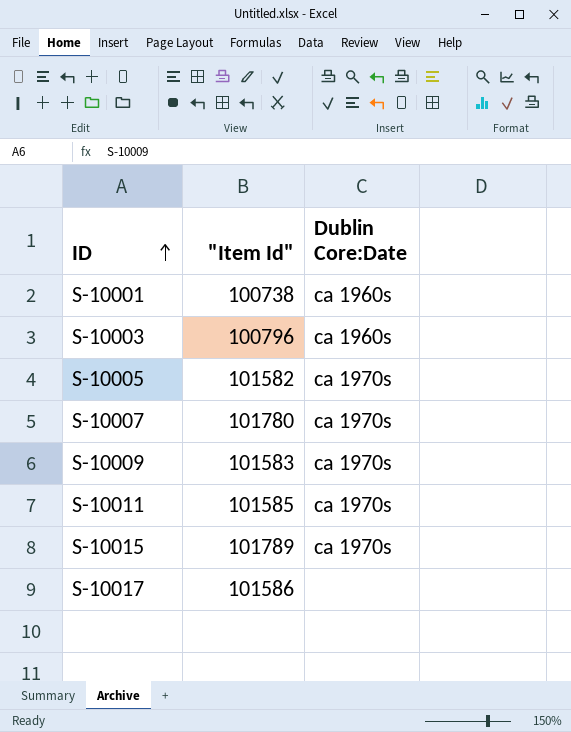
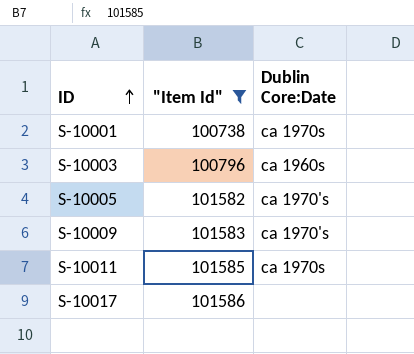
filter: none -> "Item Id" <= 101586
S-10001 | Dublin Core:Date: ca 1960s -> ca 1970s
S-10005 | Dublin Core:Date: ca 1970s -> ca 1970's
S-10009 | Dublin Core:Date: ca 1970s -> ca 1970's

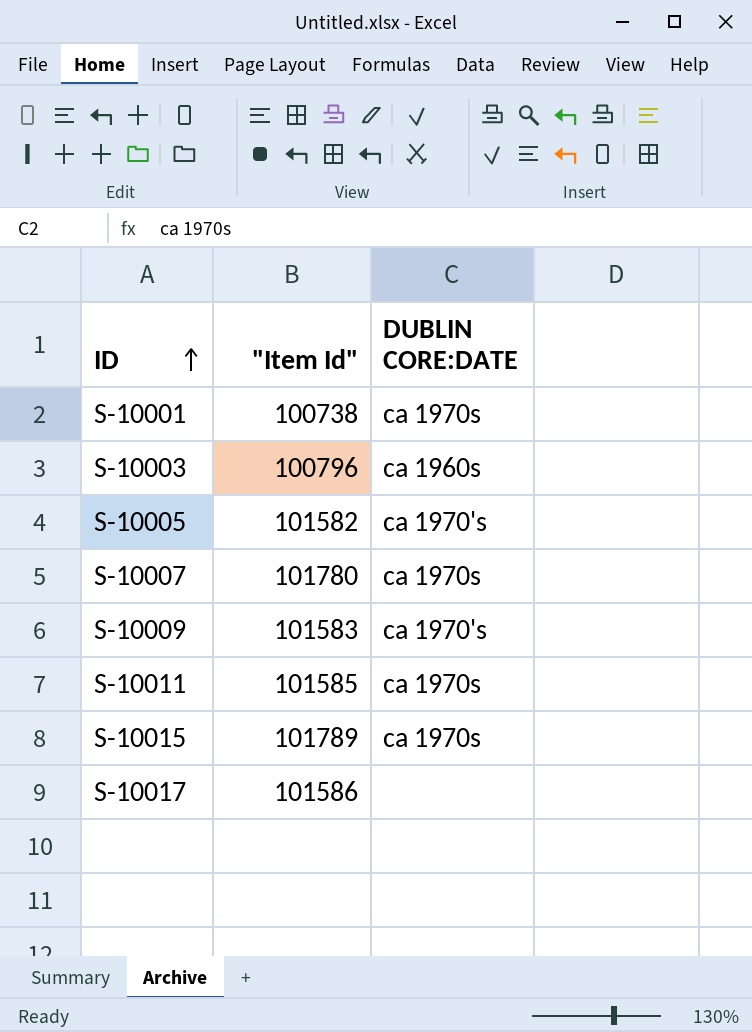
filter: "Item Id" <= 101586 -> none
column name: Dublin Core:Date -> DUBLIN CORE:DATE

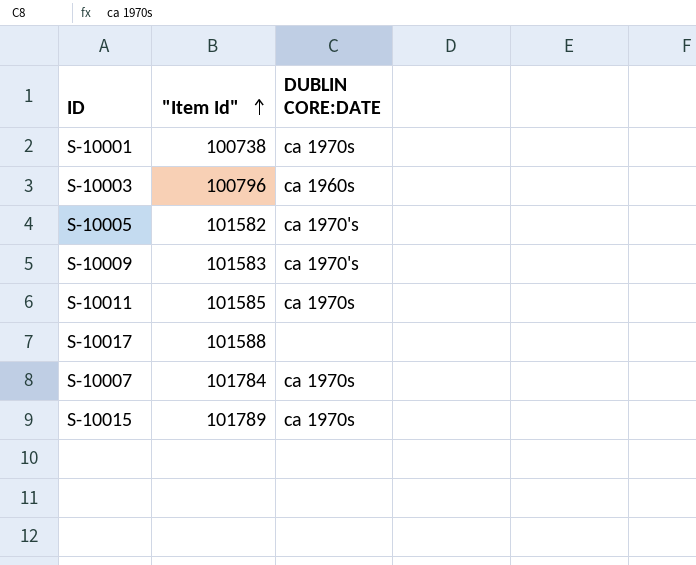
row order: ID ascending -> "Item Id" ascending
S-10017 | "Item Id": 101586 -> 101588
S-10007 | "Item Id": 101780 -> 101784

